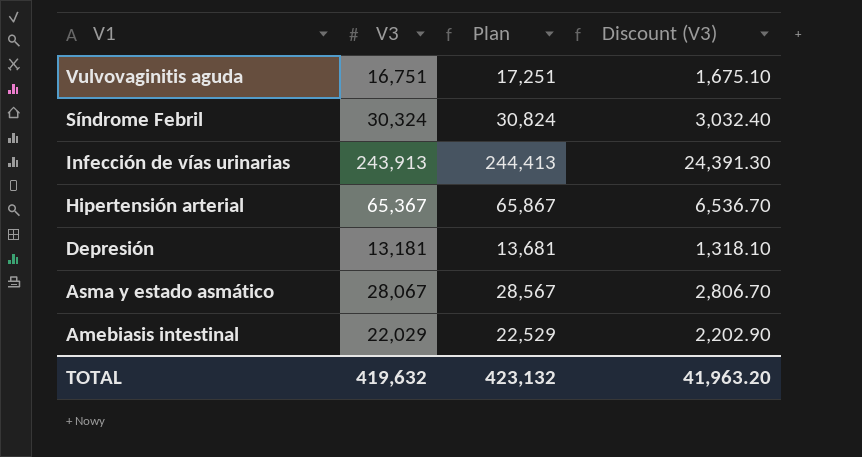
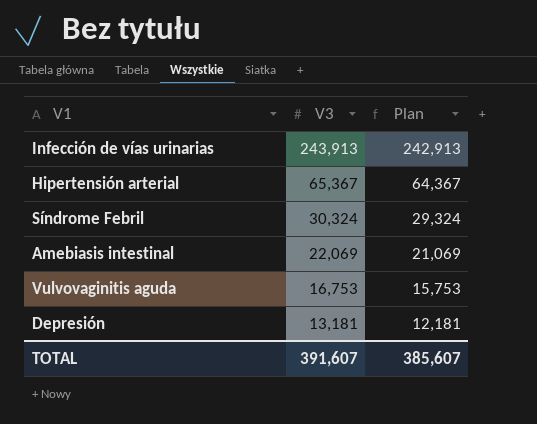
row order: V1 descending -> V3 descending
column Discount (V3) | formula: [V3] * 0.1 -> none
column Plan | formula: [V3] + 500 -> [V3] - 1000
row Asma y estado asmático: 28,067 | 28,567 | 2,806.70 -> none
Amebiasis intestinal | V3: 22,029 -> 22,069
Vulvovaginitis aguda | V3: 16,751 -> 16,753
TOTAL | V3: 419,632 -> 391,607
TOTAL | Plan: 423,132 -> 385,607

